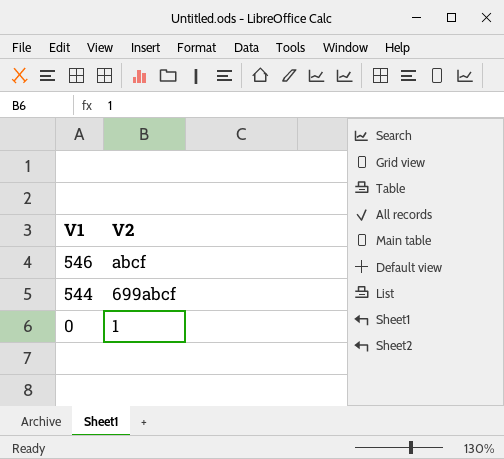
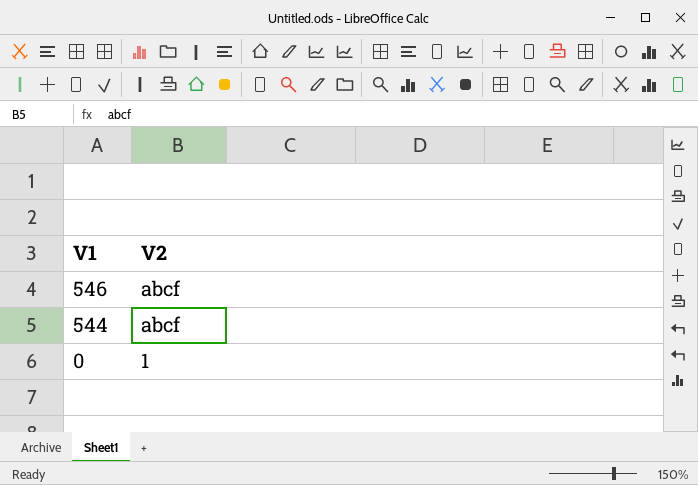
544 | V2: 699abcf -> abcf

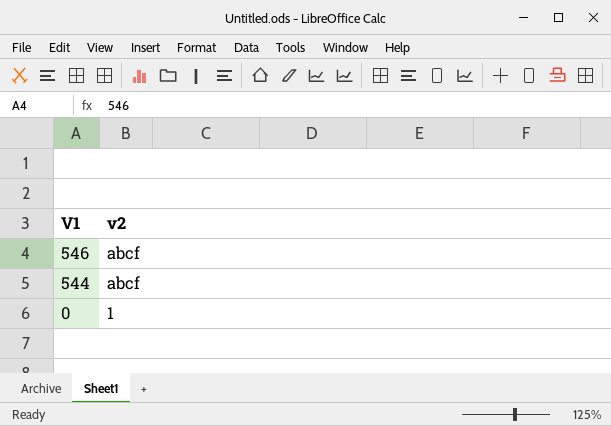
column name: V2 -> v2

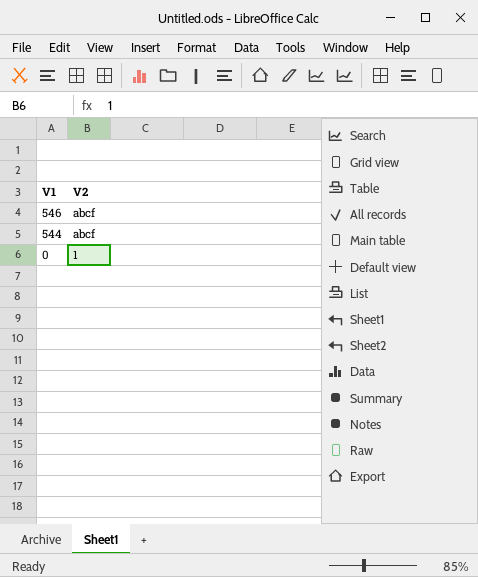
column name: v2 -> V2

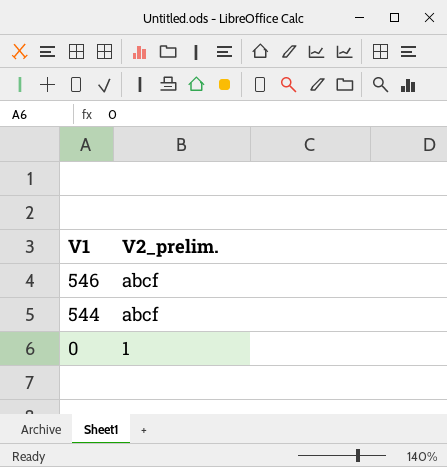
column name: V2 -> V2_prelim.

